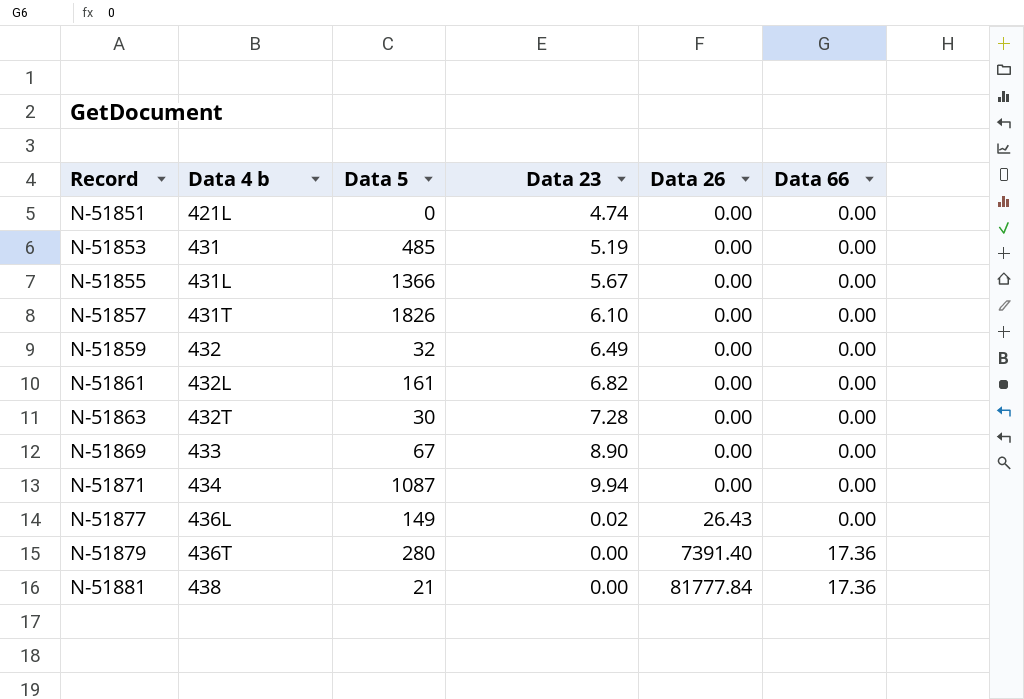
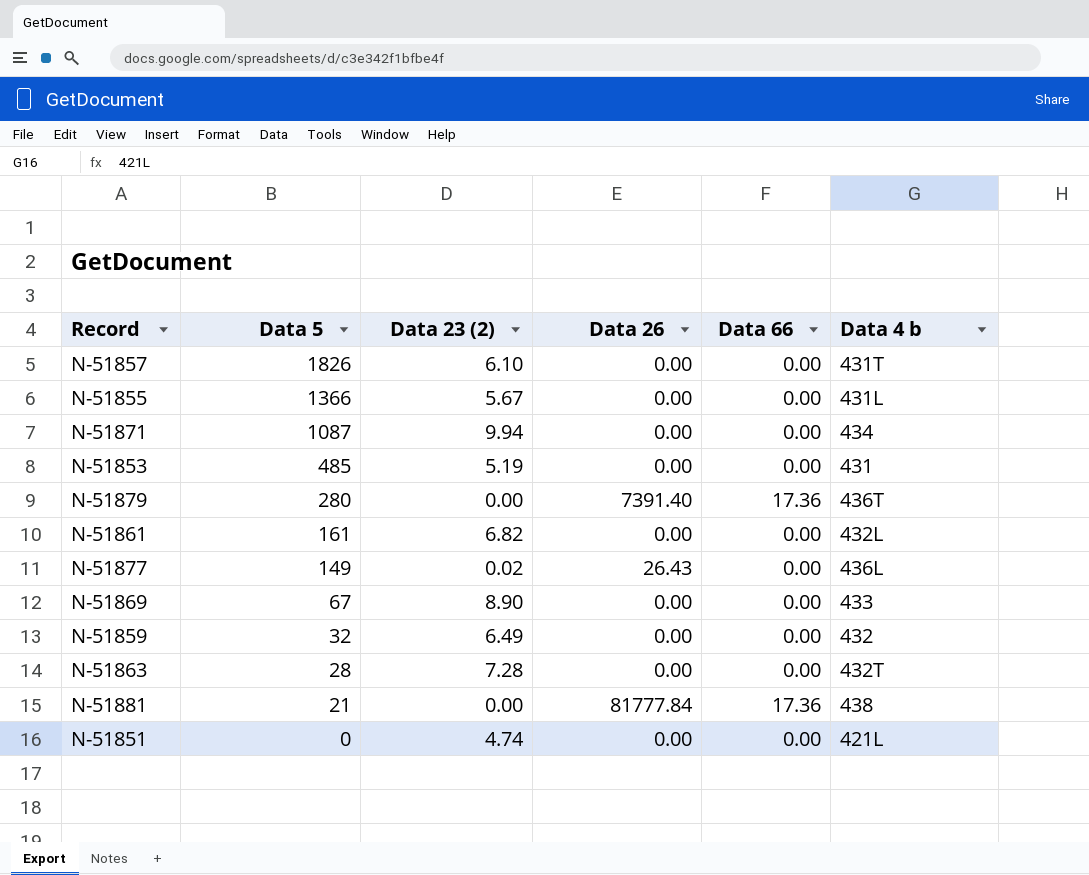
row order: Record ascending -> Data 5 descending
column name: Data 23 -> Data 23 (2)
column Data 4 b | position: 2 -> 6
N-51863 | Data 5: 30 -> 28

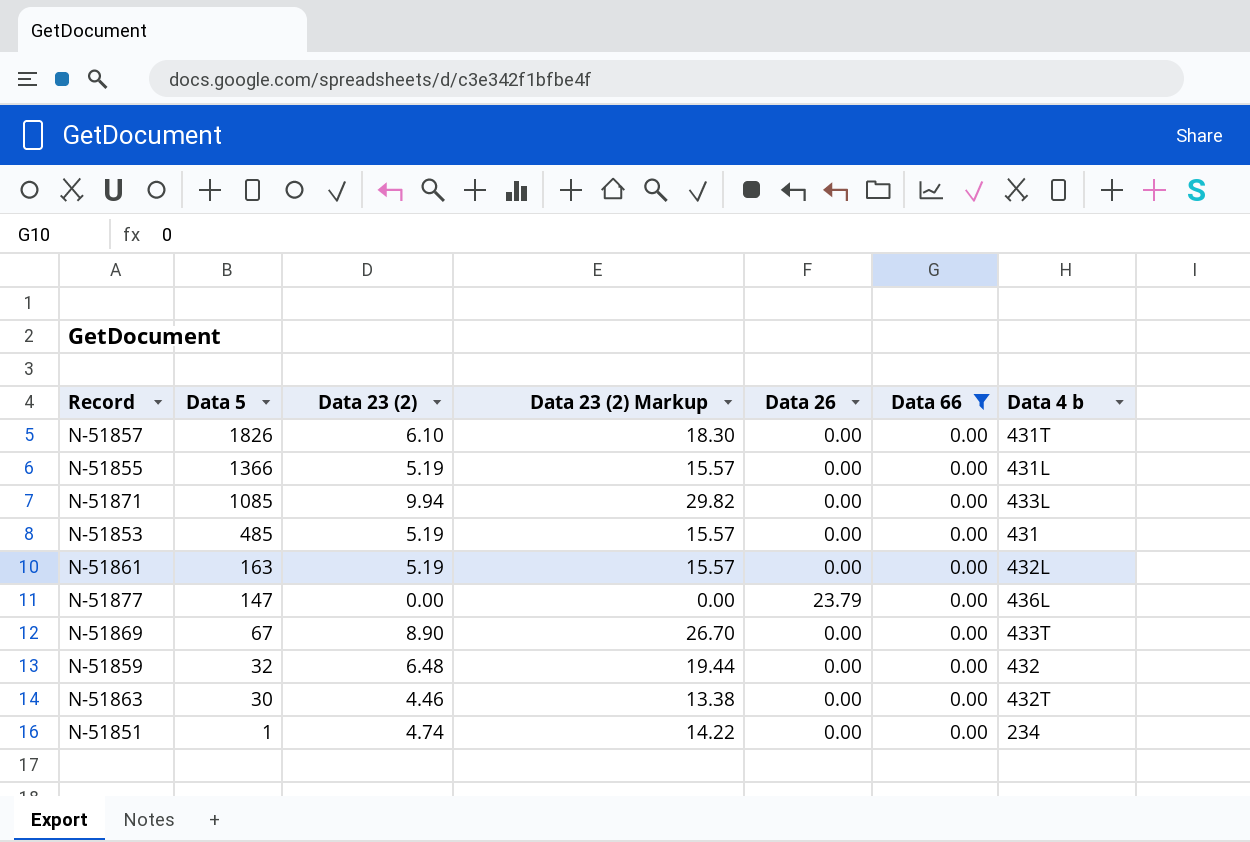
filter: none -> Data 66 = 0.00
column Data 23 (2) Markup | formula: none -> [Data 23 (2)] * 3
N-51855 | Data 23 (2): 5.67 -> 5.19
N-51871 | Data 5: 1087 -> 1085
N-51871 | Data 4 b: 434 -> 433L
N-51861 | Data 5: 161 -> 163
N-51861 | Data 23 (2): 6.82 -> 5.19
N-51877 | Data 5: 149 -> 147
N-51877 | Data 23 (2): 0.02 -> 0.00
N-51877 | Data 26: 26.43 -> 23.79
N-51869 | Data 4 b: 433 -> 433T
N-51859 | Data 23 (2): 6.49 -> 6.48
N-51863 | Data 5: 28 -> 30
N-51863 | Data 23 (2): 7.28 -> 4.46
N-51851 | Data 5: 0 -> 1
N-51851 | Data 4 b: 421L -> 234

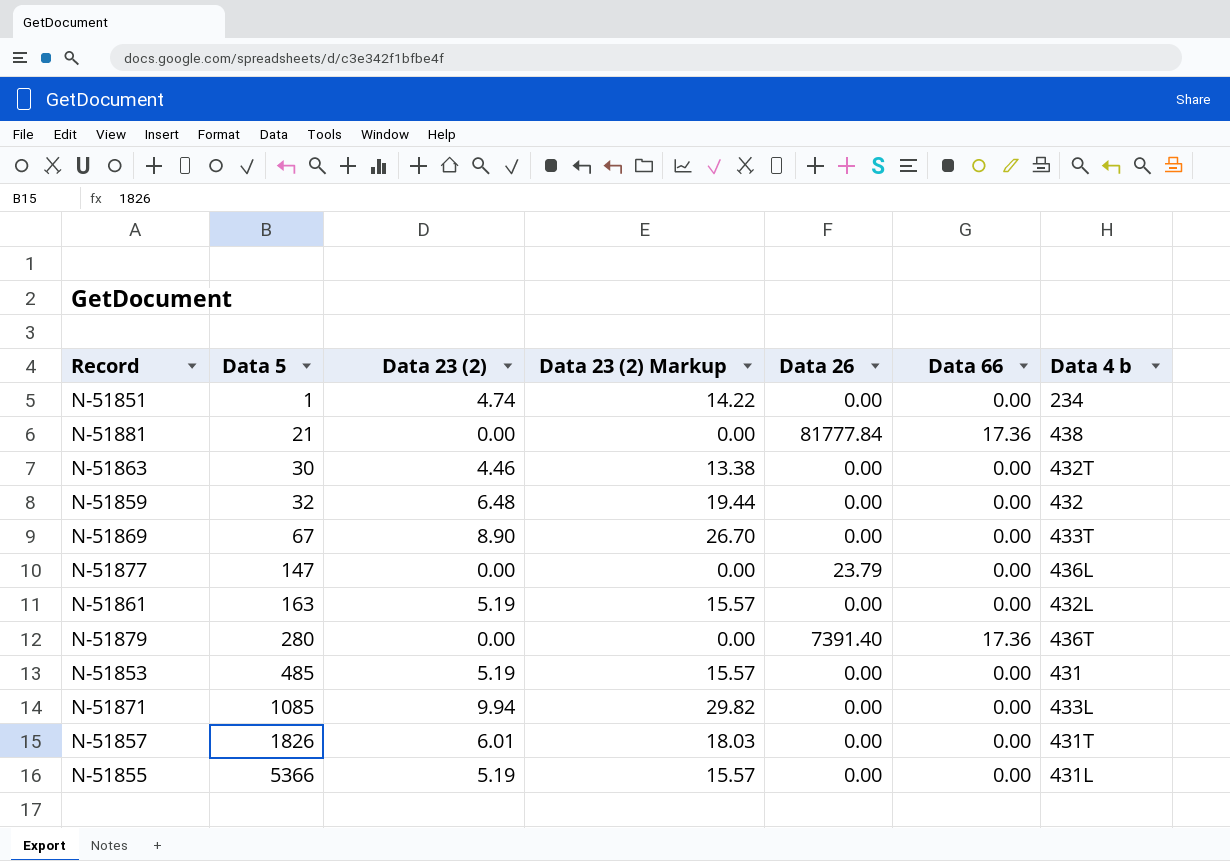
filter: Data 66 = 0.00 -> none
row order: Data 5 descending -> Data 5 ascending
N-51857 | Data 23 (2): 6.10 -> 6.01
N-51857 | Data 23 (2) Markup: 18.30 -> 18.03
N-51855 | Data 5: 1366 -> 5366

